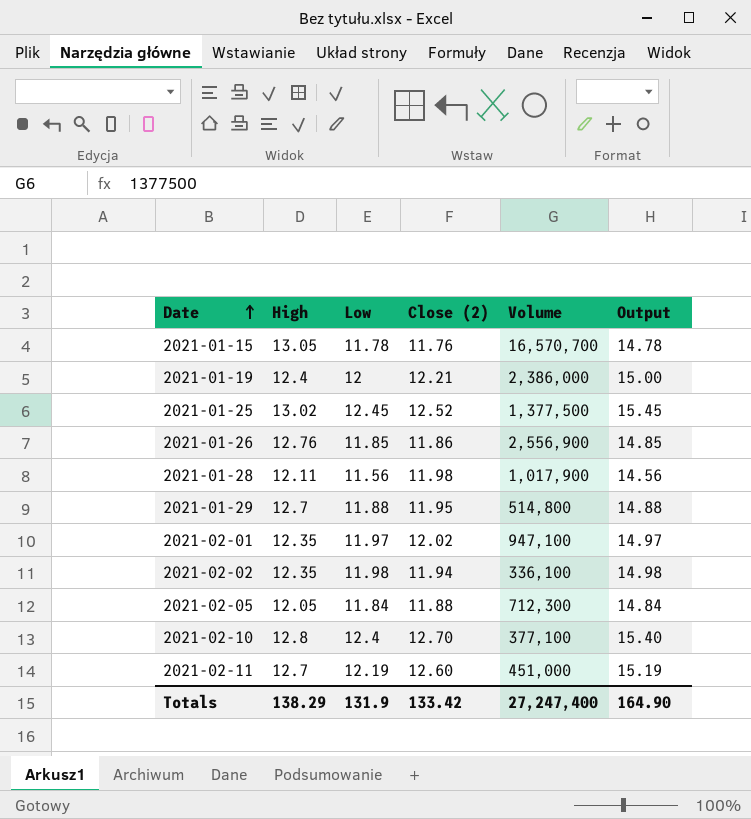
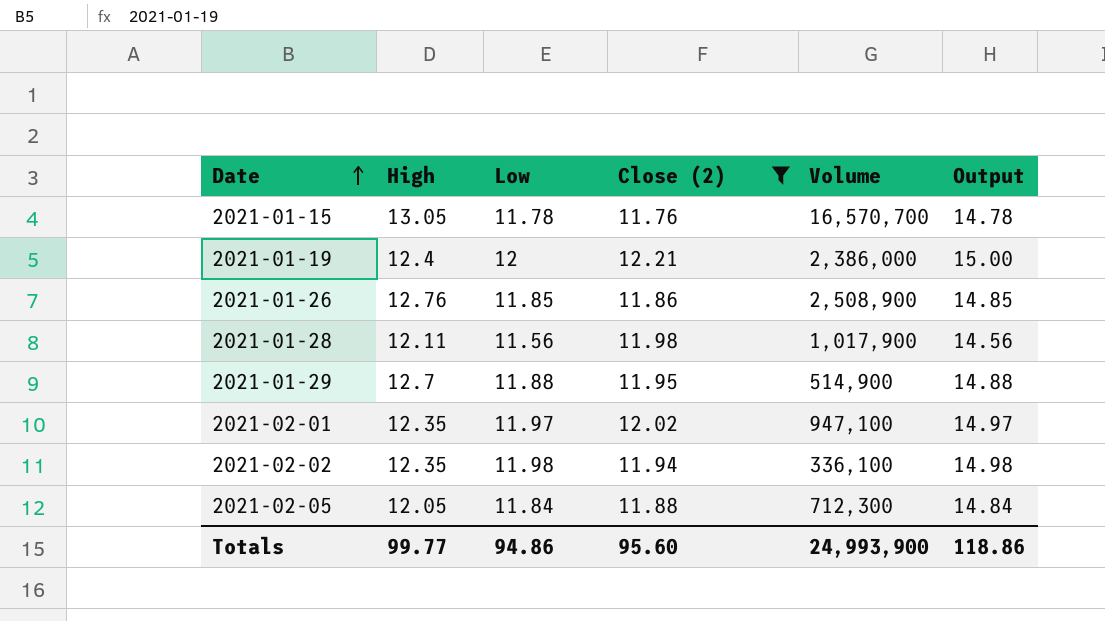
filter: none -> Close (2) <= 12.21
2021-01-26 | Volume: 2,556,900 -> 2,508,900
2021-01-29 | Volume: 514,800 -> 514,900
Totals | High: 138.29 -> 99.77
Totals | Low: 131.9 -> 94.86
Totals | Close (2): 133.42 -> 95.60
Totals | Volume: 27,247,400 -> 24,993,900
Totals | Output: 164.90 -> 118.86

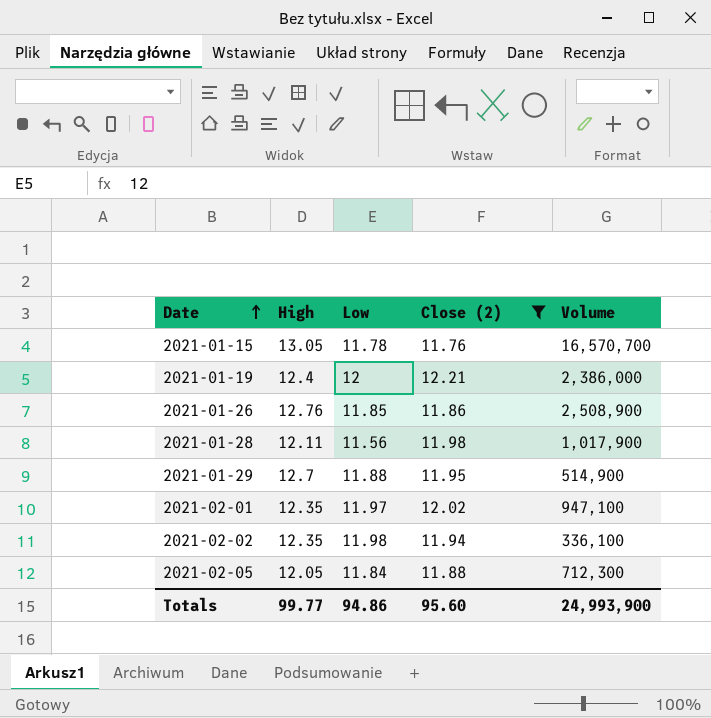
column Output | formula: [Low] + 3 -> none

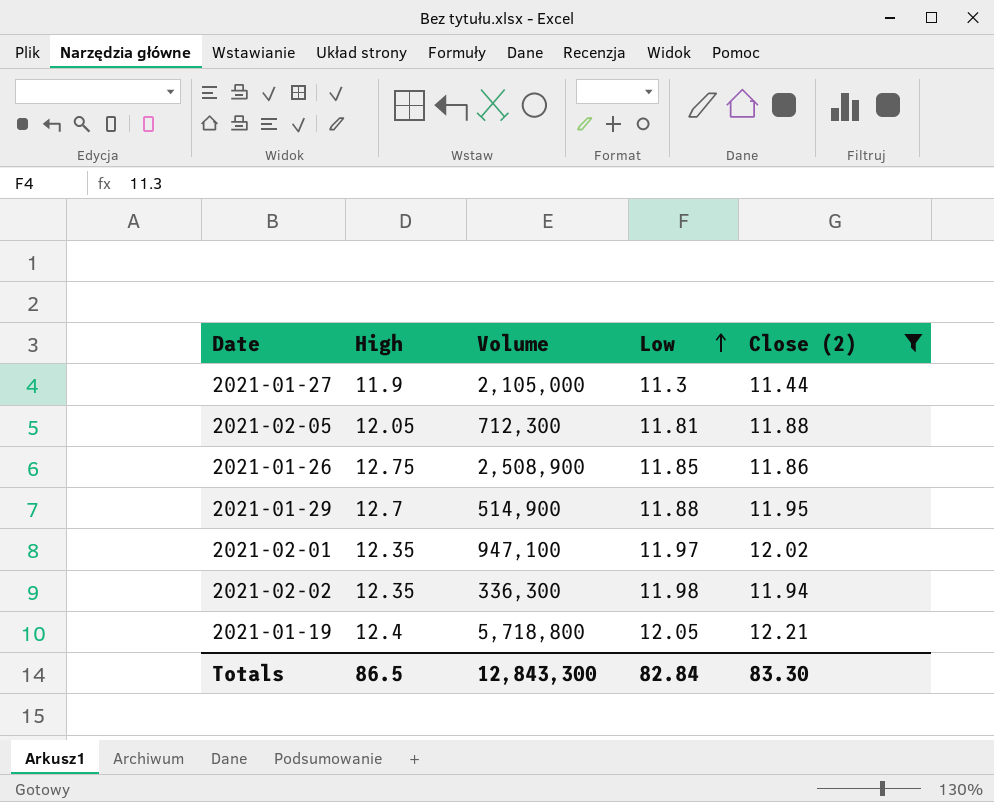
row order: Date ascending -> Low ascending
column Volume | position: 5 -> 3
row 2021-01-15: 13.05 | 11.78 | 11.76 | 16,570,700 -> none
row 2021-01-28: 12.11 | 11.56 | 11.98 | 1,017,900 -> none
row 2021-01-27: none -> 11.9 | 2,105,000 | 11.3 | 11.44
2021-02-05 | Low: 11.84 -> 11.81
2021-01-26 | High: 12.76 -> 12.75
2021-02-02 | Volume: 336,100 -> 336,300
2021-01-19 | Volume: 2,386,000 -> 5,718,800
2021-01-19 | Low: 12 -> 12.05
Totals | High: 99.77 -> 86.5
Totals | Volume: 24,993,900 -> 12,843,300
Totals | Low: 94.86 -> 82.84
Totals | Close (2): 95.60 -> 83.30

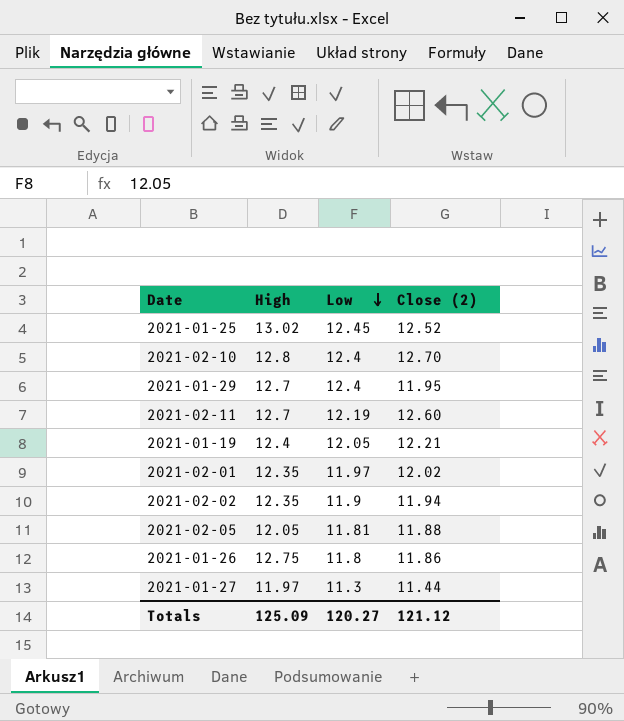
filter: Close (2) <= 12.21 -> none
row order: Low ascending -> Low descending
column Volume | position: 3 -> none
2021-01-29 | Low: 11.88 -> 12.4
2021-02-02 | Low: 11.98 -> 11.9
2021-01-26 | Low: 11.85 -> 11.8
2021-01-27 | High: 11.9 -> 11.97
Totals | High: 86.5 -> 125.09
Totals | Low: 82.84 -> 120.27
Totals | Close (2): 83.30 -> 121.12

